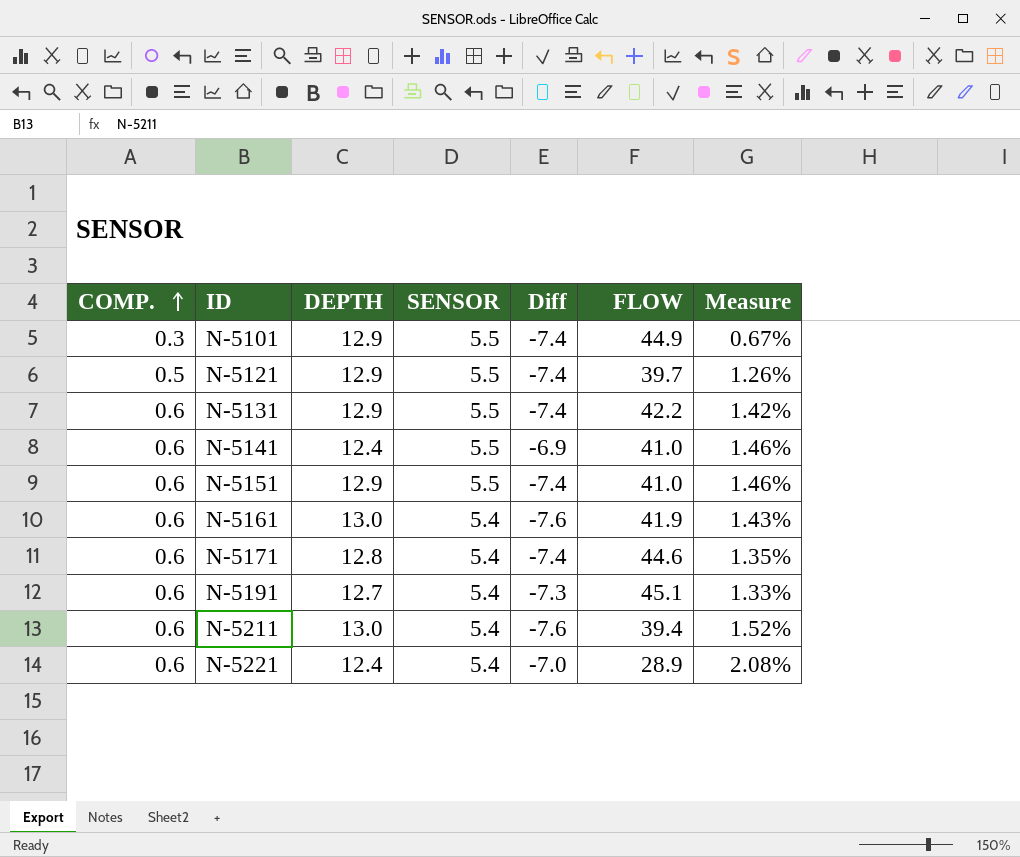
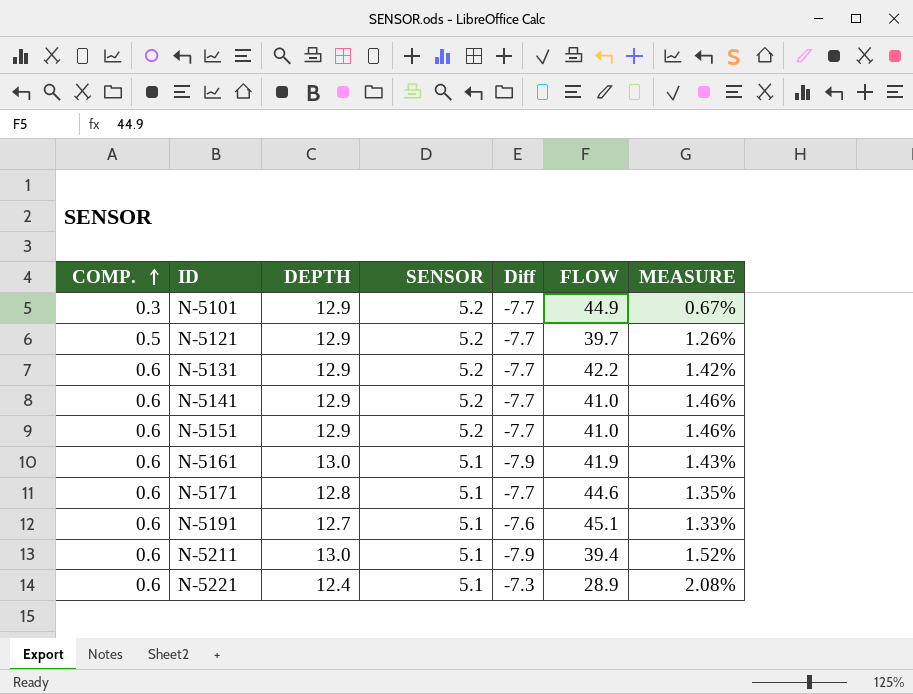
column name: Measure -> MEASURE
N-5101 | SENSOR: 5.5 -> 5.2
N-5101 | Diff: -7.4 -> -7.7
N-5121 | SENSOR: 5.5 -> 5.2
N-5121 | Diff: -7.4 -> -7.7
N-5131 | SENSOR: 5.5 -> 5.2
N-5131 | Diff: -7.4 -> -7.7
N-5141 | DEPTH: 12.4 -> 12.9
N-5141 | SENSOR: 5.5 -> 5.2
N-5141 | Diff: -6.9 -> -7.7
N-5151 | SENSOR: 5.5 -> 5.2
N-5151 | Diff: -7.4 -> -7.7
N-5161 | SENSOR: 5.4 -> 5.1
N-5161 | Diff: -7.6 -> -7.9
N-5171 | SENSOR: 5.4 -> 5.1
N-5171 | Diff: -7.4 -> -7.7
N-5191 | SENSOR: 5.4 -> 5.1
N-5191 | Diff: -7.3 -> -7.6
N-5211 | SENSOR: 5.4 -> 5.1
N-5211 | Diff: -7.6 -> -7.9
N-5221 | SENSOR: 5.4 -> 5.1
N-5221 | Diff: -7.0 -> -7.3

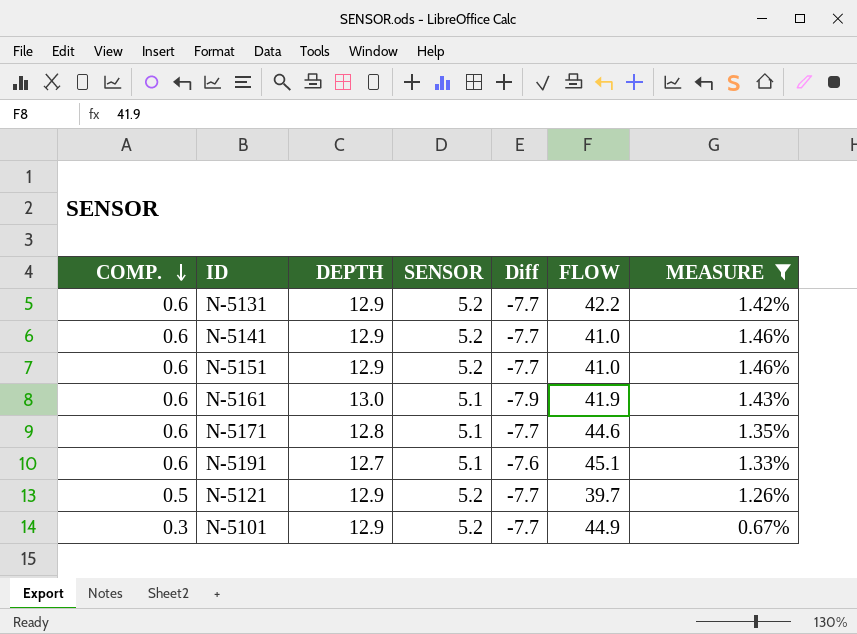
filter: none -> MEASURE <= 1.46%
row order: COMP. ascending -> COMP. descending

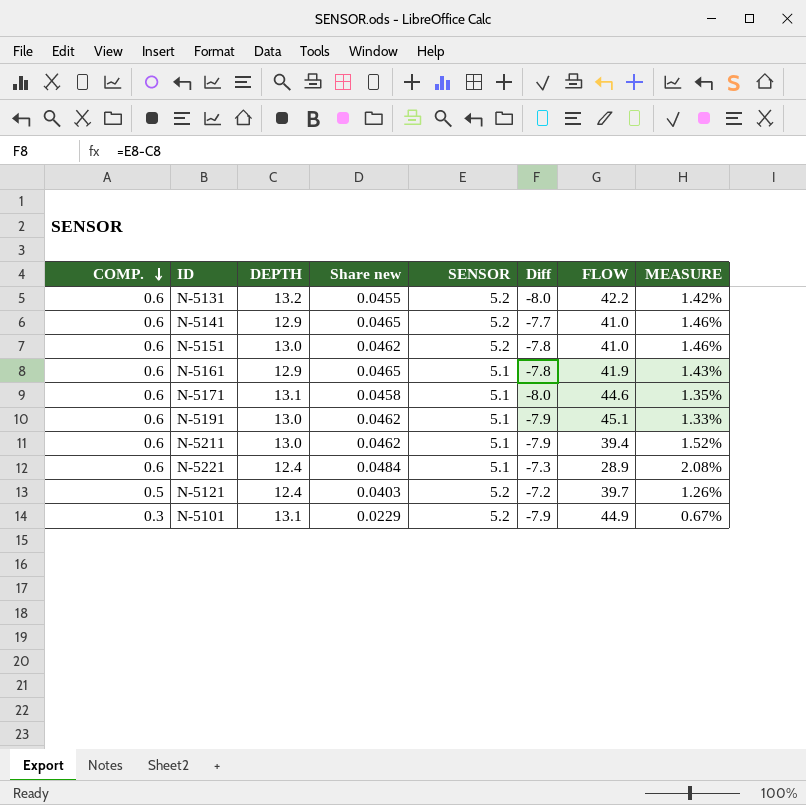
filter: MEASURE <= 1.46% -> none
column Share new | formula: none -> [COMP.] / [DEPTH]
N-5131 | DEPTH: 12.9 -> 13.2
N-5131 | Diff: -7.7 -> -8.0
N-5151 | DEPTH: 12.9 -> 13.0
N-5151 | Diff: -7.7 -> -7.8
N-5161 | DEPTH: 13.0 -> 12.9
N-5161 | Diff: -7.9 -> -7.8
N-5171 | DEPTH: 12.8 -> 13.1
N-5171 | Diff: -7.7 -> -8.0
N-5191 | DEPTH: 12.7 -> 13.0
N-5191 | Diff: -7.6 -> -7.9
N-5121 | DEPTH: 12.9 -> 12.4
N-5121 | Diff: -7.7 -> -7.2
N-5101 | DEPTH: 12.9 -> 13.1
N-5101 | Diff: -7.7 -> -7.9

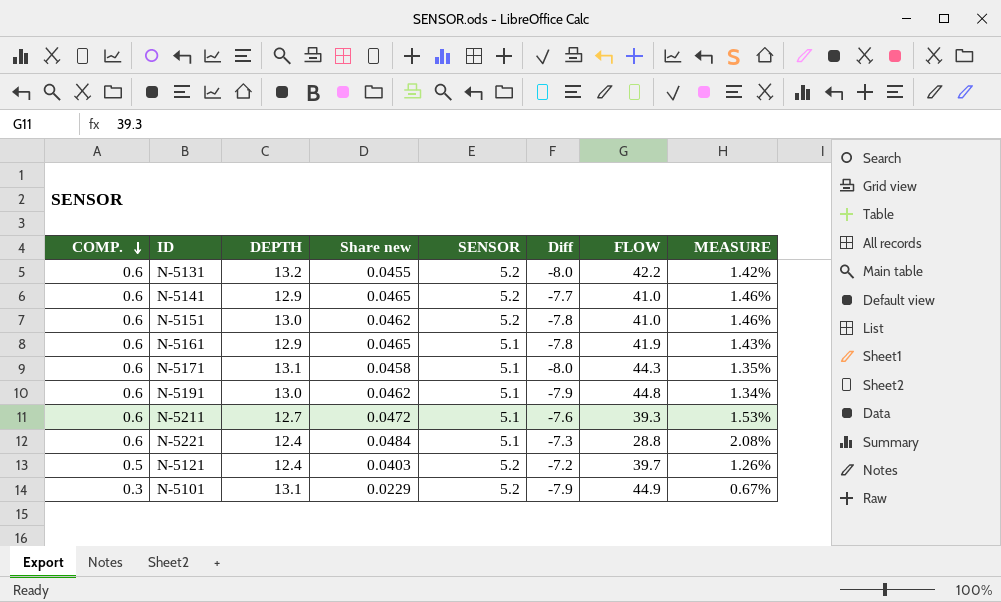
N-5171 | FLOW: 44.6 -> 44.3
N-5191 | FLOW: 45.1 -> 44.8
N-5191 | MEASURE: 1.33% -> 1.34%
N-5211 | DEPTH: 13.0 -> 12.7
N-5211 | Share new: 0.0462 -> 0.0472
N-5211 | Diff: -7.9 -> -7.6
N-5211 | FLOW: 39.4 -> 39.3
N-5211 | MEASURE: 1.52% -> 1.53%
N-5221 | FLOW: 28.9 -> 28.8

